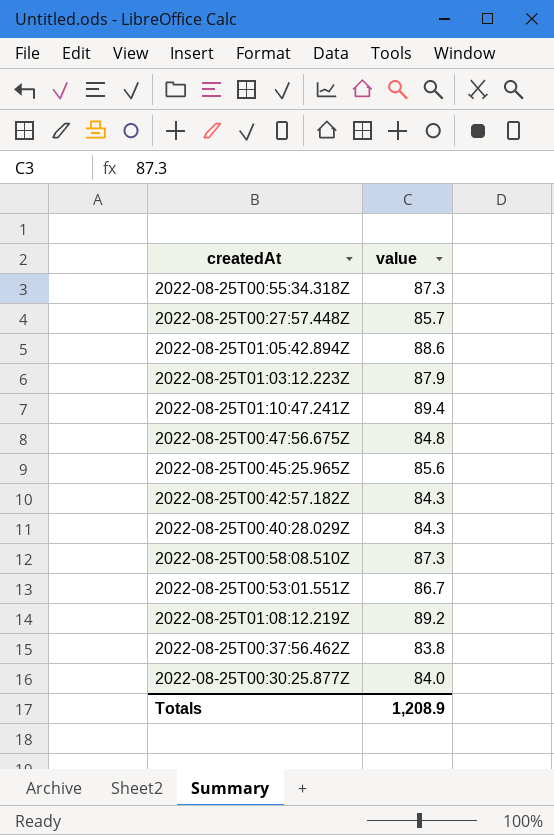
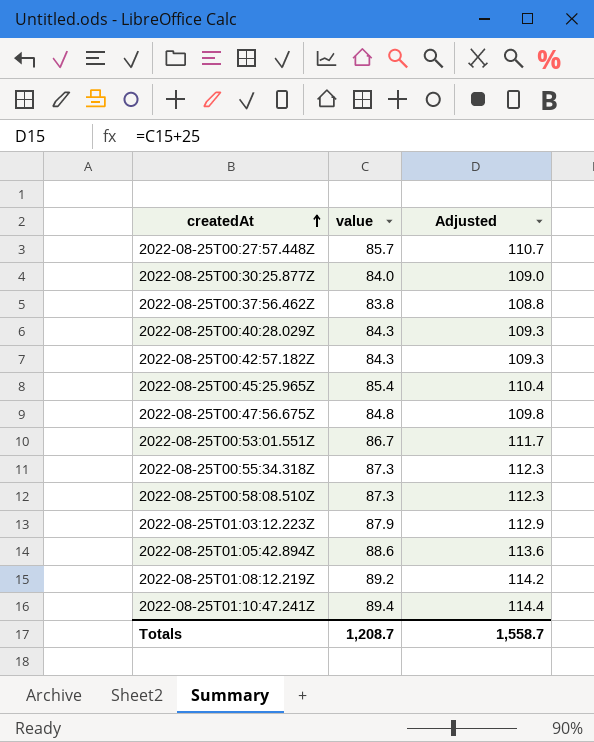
row order: none -> createdAt ascending
column Adjusted | formula: none -> [value] + 25
2022-08-25T00:45:25.965Z | value: 85.6 -> 85.4
Totals | value: 1,208.9 -> 1,208.7

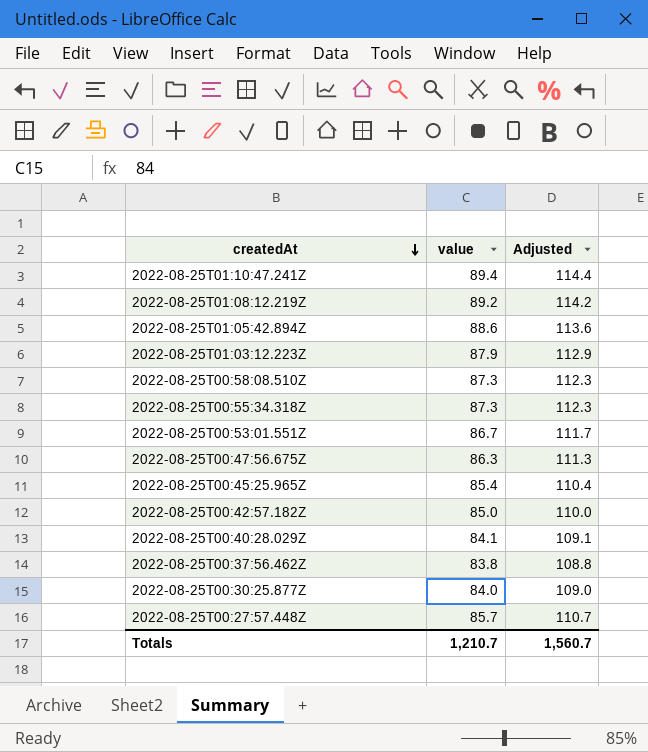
row order: createdAt ascending -> createdAt descending
2022-08-25T00:47:56.675Z | value: 84.8 -> 86.3
2022-08-25T00:47:56.675Z | Adjusted: 109.8 -> 111.3
2022-08-25T00:42:57.182Z | value: 84.3 -> 85.0
2022-08-25T00:42:57.182Z | Adjusted: 109.3 -> 110.0
2022-08-25T00:40:28.029Z | value: 84.3 -> 84.1
2022-08-25T00:40:28.029Z | Adjusted: 109.3 -> 109.1
Totals | value: 1,208.7 -> 1,210.7
Totals | Adjusted: 1,558.7 -> 1,560.7

